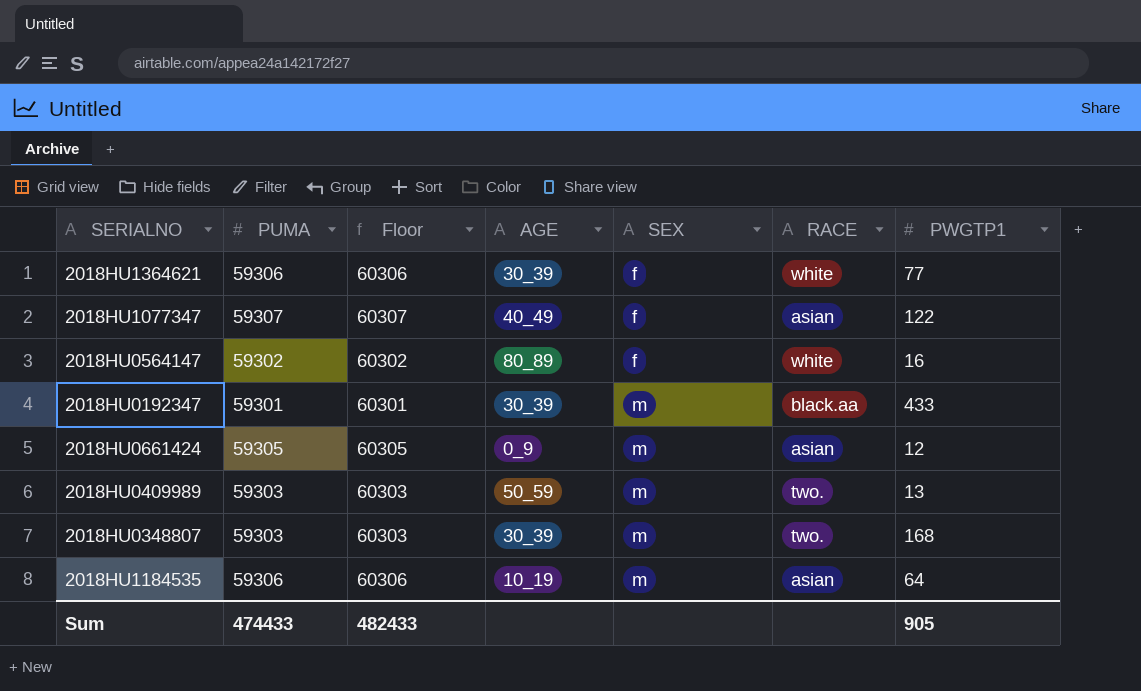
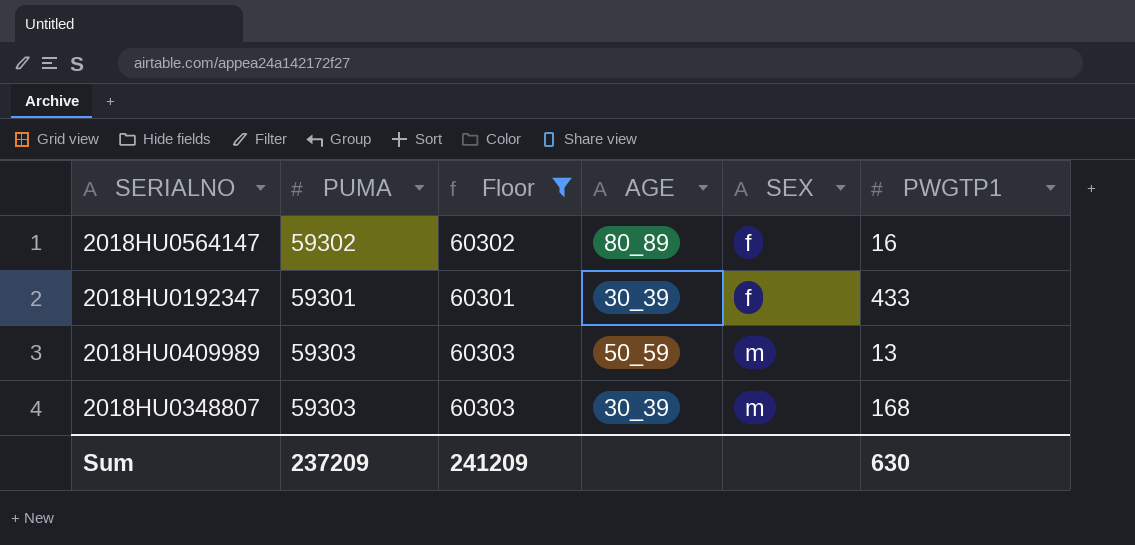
filter: none -> Floor <= 60303
column RACE | position: 6 -> none
2018HU0192347 | SEX: m -> f
Sum | PUMA: 474433 -> 237209
Sum | Floor: 482433 -> 241209
Sum | PWGTP1: 905 -> 630

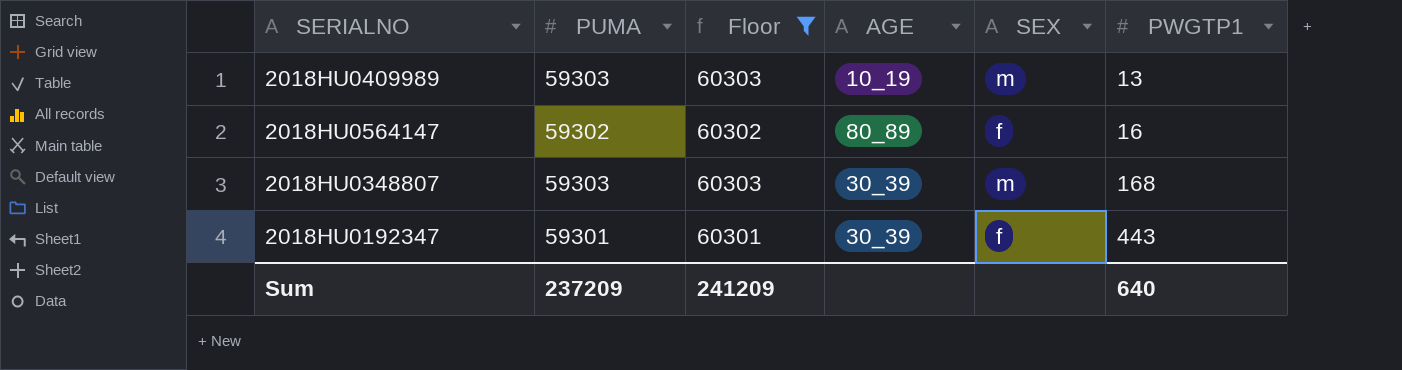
row order: SEX ascending -> PWGTP1 ascending
2018HU0409989 | AGE: 50_59 -> 10_19
2018HU0192347 | PWGTP1: 433 -> 443
Sum | PWGTP1: 630 -> 640

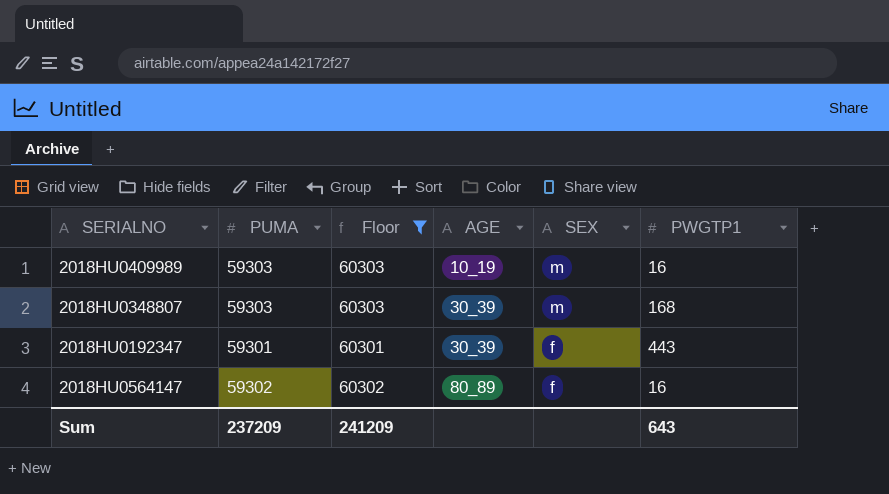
row order: PWGTP1 ascending -> AGE ascending
2018HU0409989 | PWGTP1: 13 -> 16
Sum | PWGTP1: 640 -> 643

